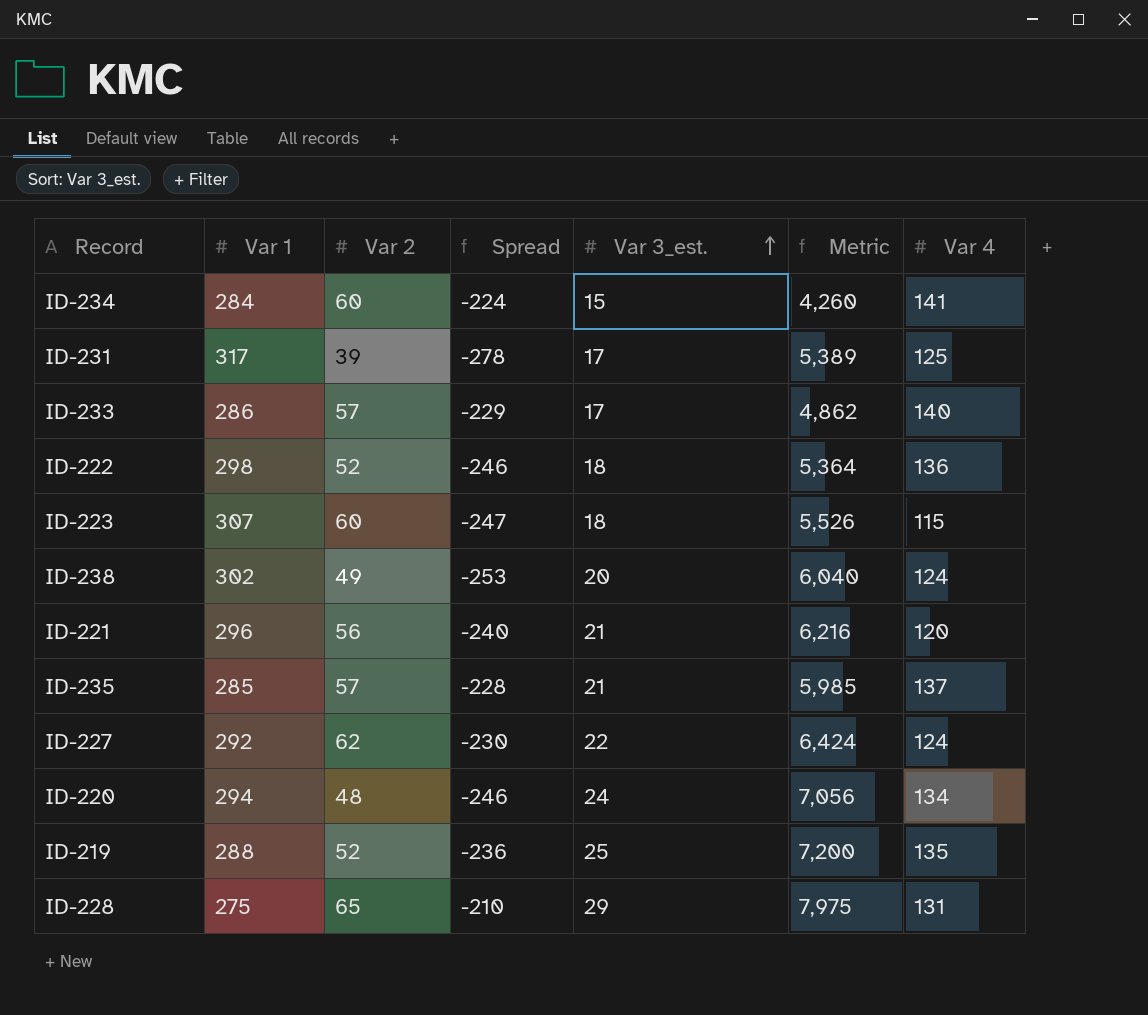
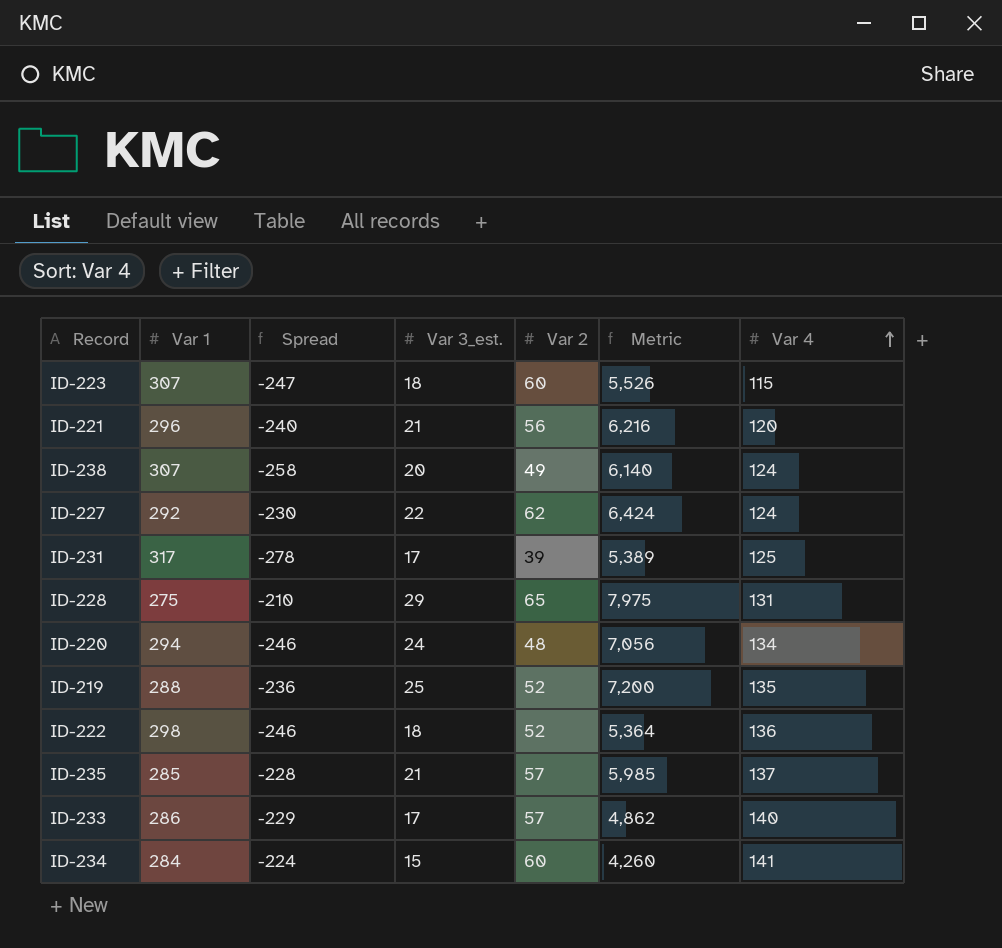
row order: Var 3_est. ascending -> Var 4 ascending
column Var 2 | position: 3 -> 5
ID-238 | Var 1: 302 -> 307
ID-238 | Spread: -253 -> -258
ID-238 | Metric: 6,040 -> 6,140

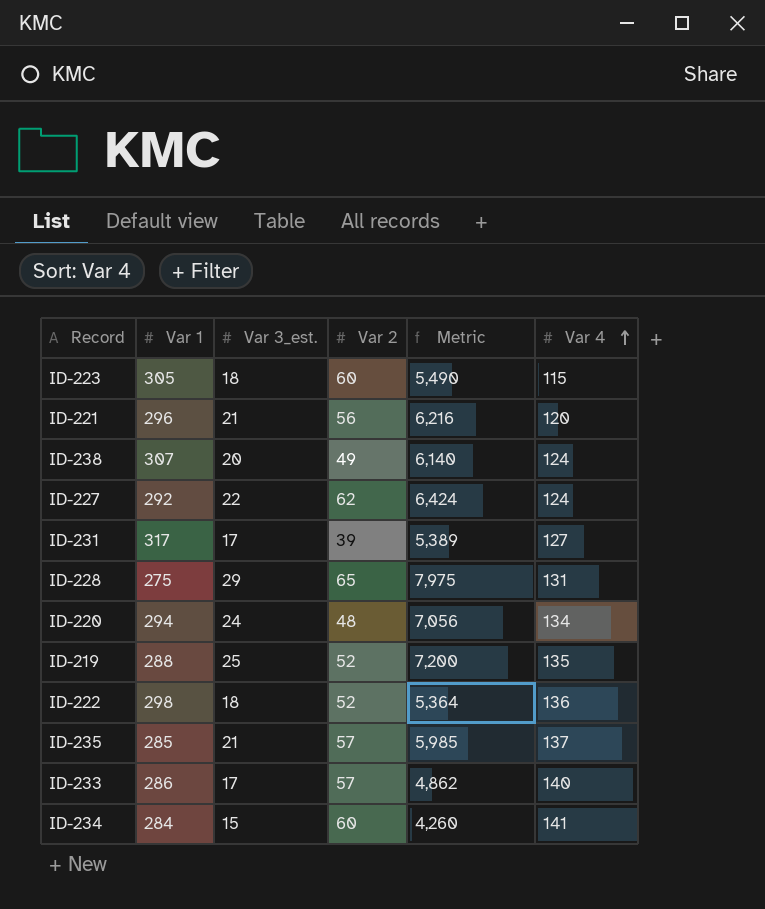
column Spread | formula: [Var 2] - [Var 1] -> none
ID-223 | Var 1: 307 -> 305
ID-223 | Metric: 5,526 -> 5,490
ID-231 | Var 4: 125 -> 127

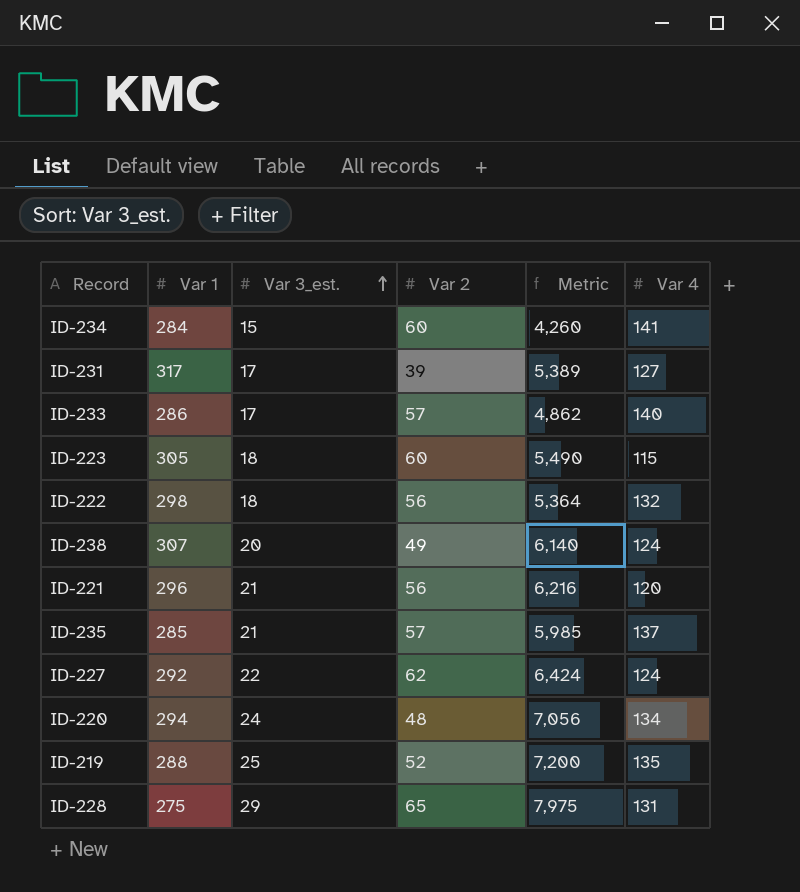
row order: Var 4 ascending -> Var 3_est. ascending
ID-222 | Var 2: 52 -> 56
ID-222 | Var 4: 136 -> 132

